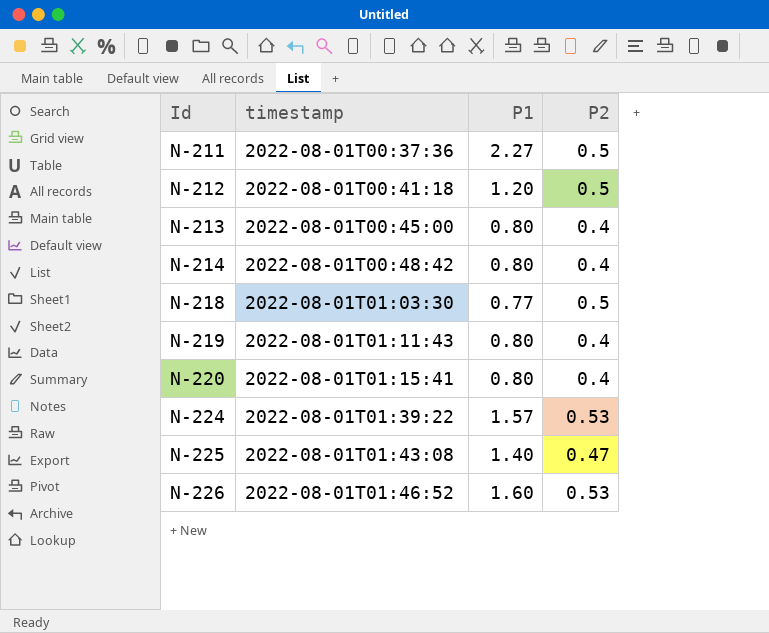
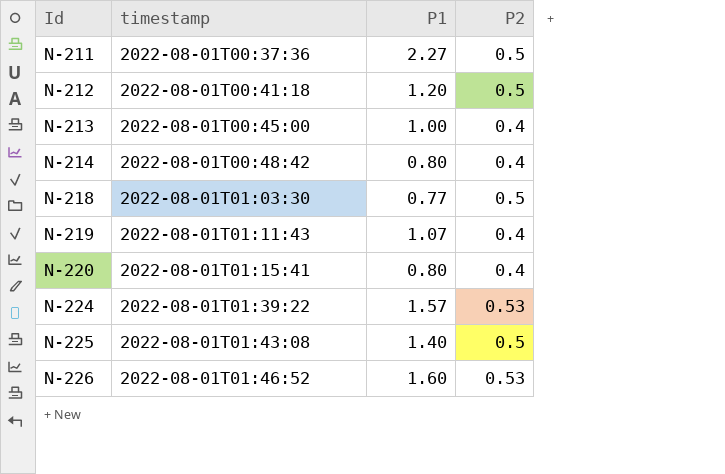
N-213 | P1: 0.80 -> 1.00
N-219 | P1: 0.80 -> 1.07
N-225 | P2: 0.47 -> 0.5

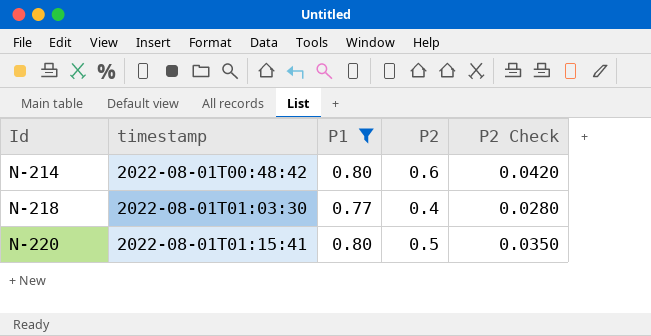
filter: none -> P1 <= 0.80
column P2 Check | formula: none -> [P2] * 0.07
N-214 | P2: 0.4 -> 0.6
N-218 | P2: 0.5 -> 0.4
N-220 | P2: 0.4 -> 0.5

